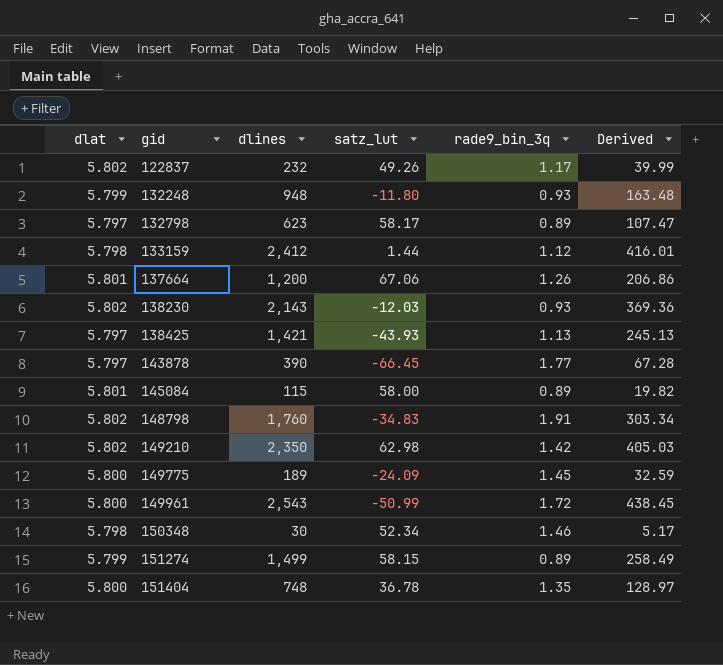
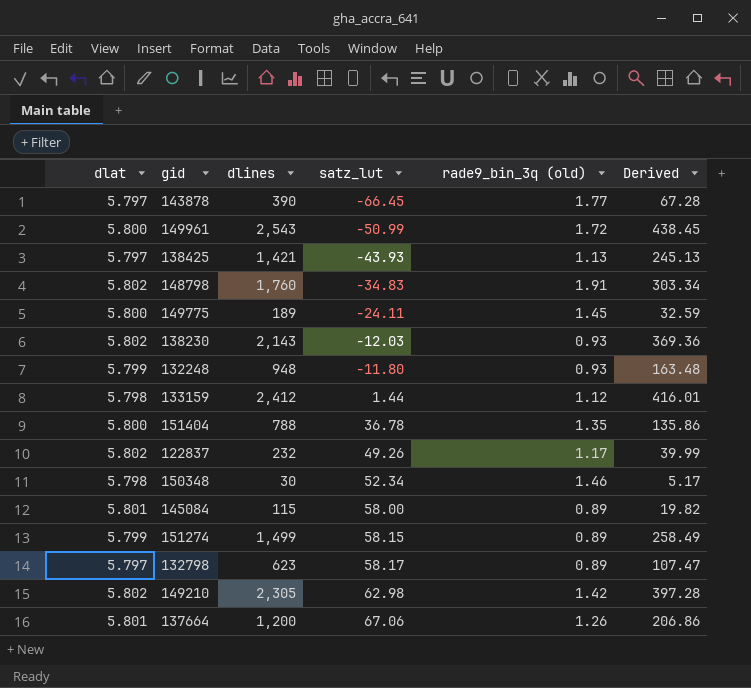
row order: gid ascending -> satz_lut ascending
column name: rade9_bin_3q -> rade9_bin_3q (old)
149775 | satz_lut: -24.09 -> -24.11
151404 | dlines: 748 -> 788
151404 | Derived: 128.97 -> 135.86
149210 | dlines: 2,350 -> 2,305
149210 | Derived: 405.03 -> 397.28

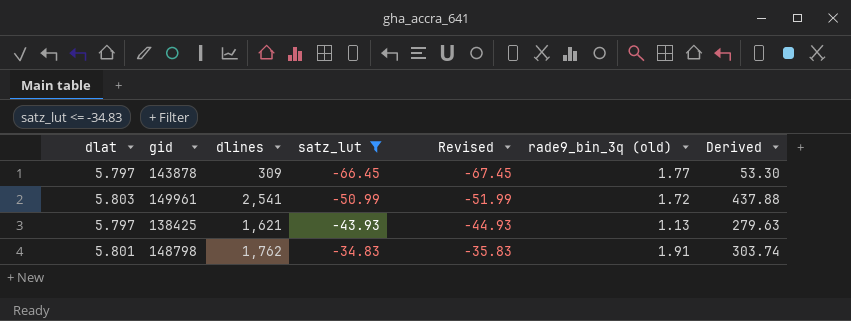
filter: none -> satz_lut <= -34.83
column Revised | formula: none -> [satz_lut] - 1
143878 | dlines: 390 -> 309
143878 | Derived: 67.28 -> 53.30
149961 | dlat: 5.800 -> 5.803
149961 | dlines: 2,543 -> 2,541
149961 | Derived: 438.45 -> 437.88
138425 | dlines: 1,421 -> 1,621
138425 | Derived: 245.13 -> 279.63
148798 | dlat: 5.802 -> 5.801
148798 | dlines: 1,760 -> 1,762
148798 | Derived: 303.34 -> 303.74

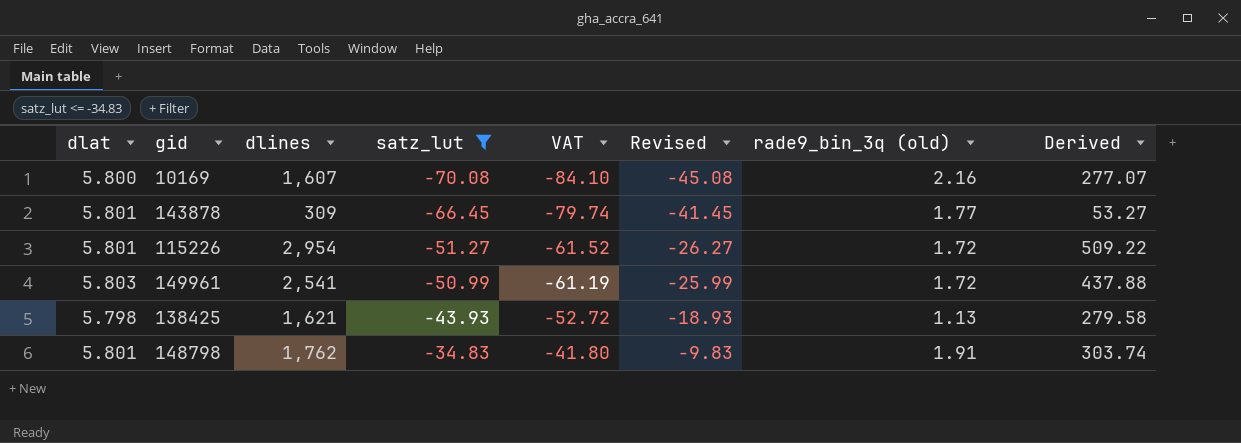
column VAT | formula: none -> [satz_lut] * 1.2
column Revised | formula: [satz_lut] - 1 -> [satz_lut] + 25
row 10169: none -> 5.800 | 1,607 | -70.08 | -84.10 | -45.08 | 2.16 | 277.07
143878 | dlat: 5.797 -> 5.801
143878 | Derived: 53.30 -> 53.27
row 115226: none -> 5.801 | 2,954 | -51.27 | -61.52 | -26.27 | 1.72 | 509.22
138425 | dlat: 5.797 -> 5.798
138425 | Derived: 279.63 -> 279.58

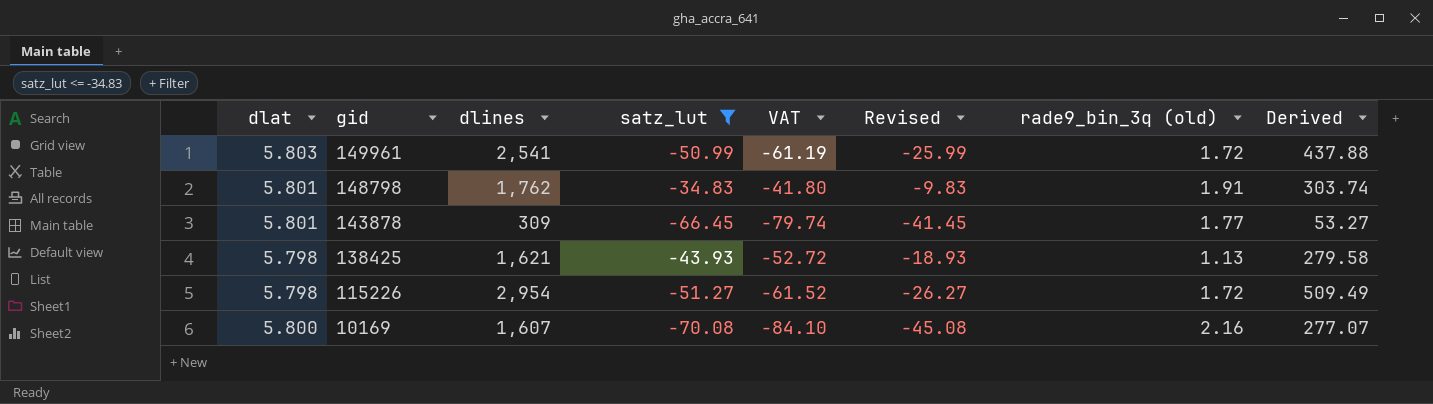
row order: satz_lut ascending -> gid descending
115226 | dlat: 5.801 -> 5.798
115226 | Derived: 509.22 -> 509.49

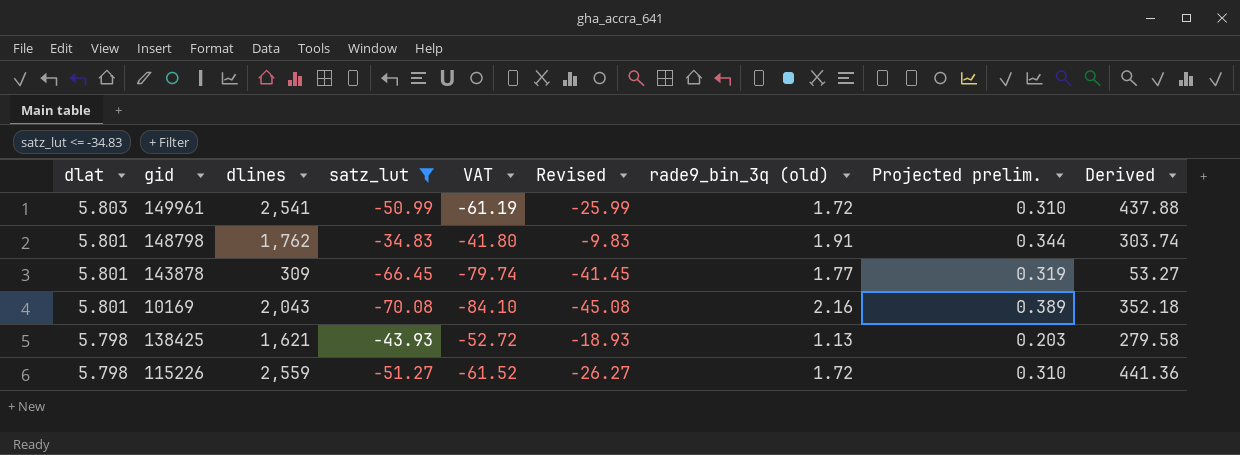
row order: gid descending -> dlat descending
column Projected prelim. | formula: none -> [rade9_bin_3q (old)] * 0.18
10169 | dlat: 5.800 -> 5.801
10169 | dlines: 1,607 -> 2,043
10169 | Derived: 277.07 -> 352.18
115226 | dlines: 2,954 -> 2,559
115226 | Derived: 509.49 -> 441.36

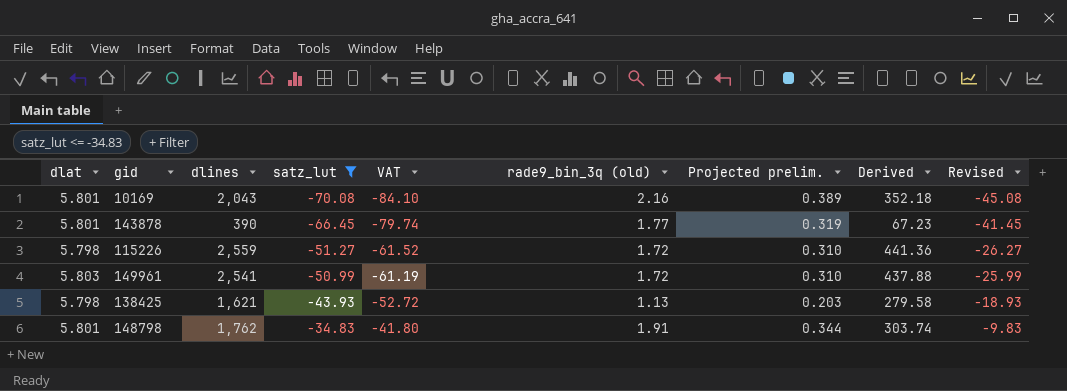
row order: dlat descending -> satz_lut ascending
column Revised | position: 6 -> 9
143878 | dlines: 309 -> 390
143878 | Derived: 53.27 -> 67.23

